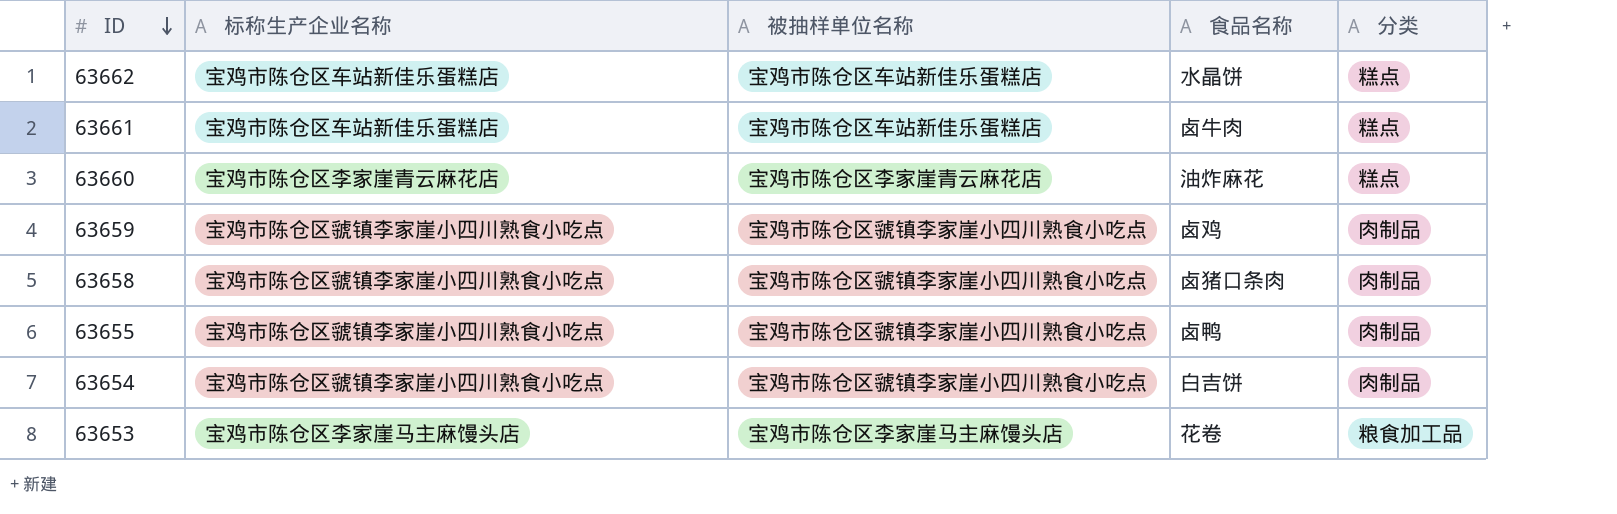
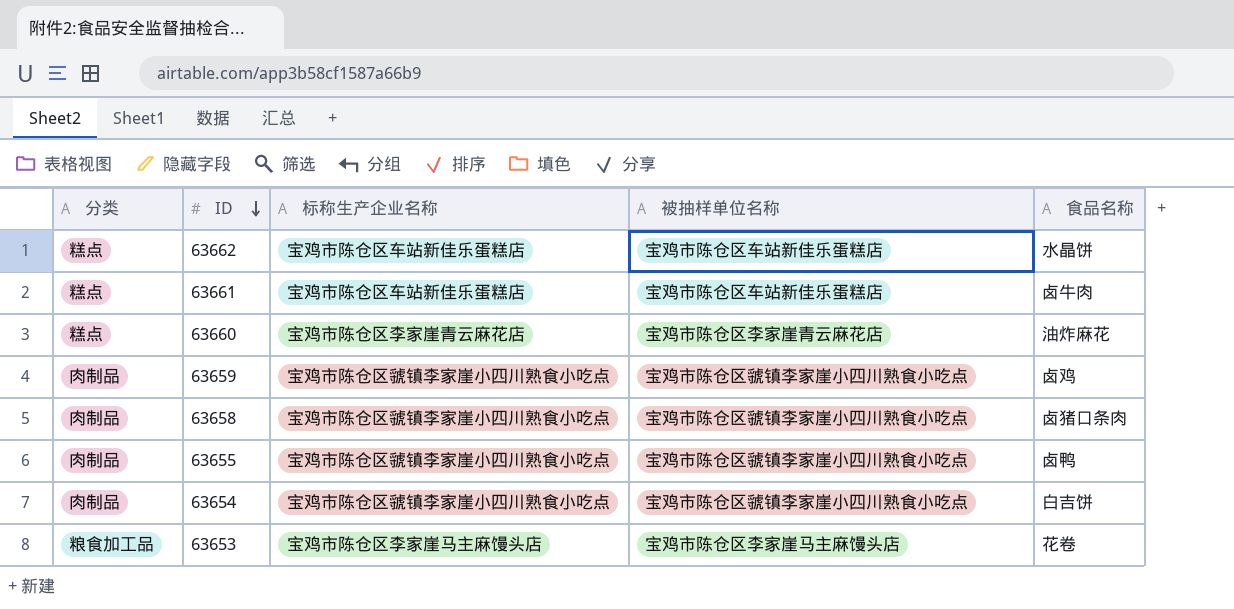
column 分类 | position: 5 -> 1

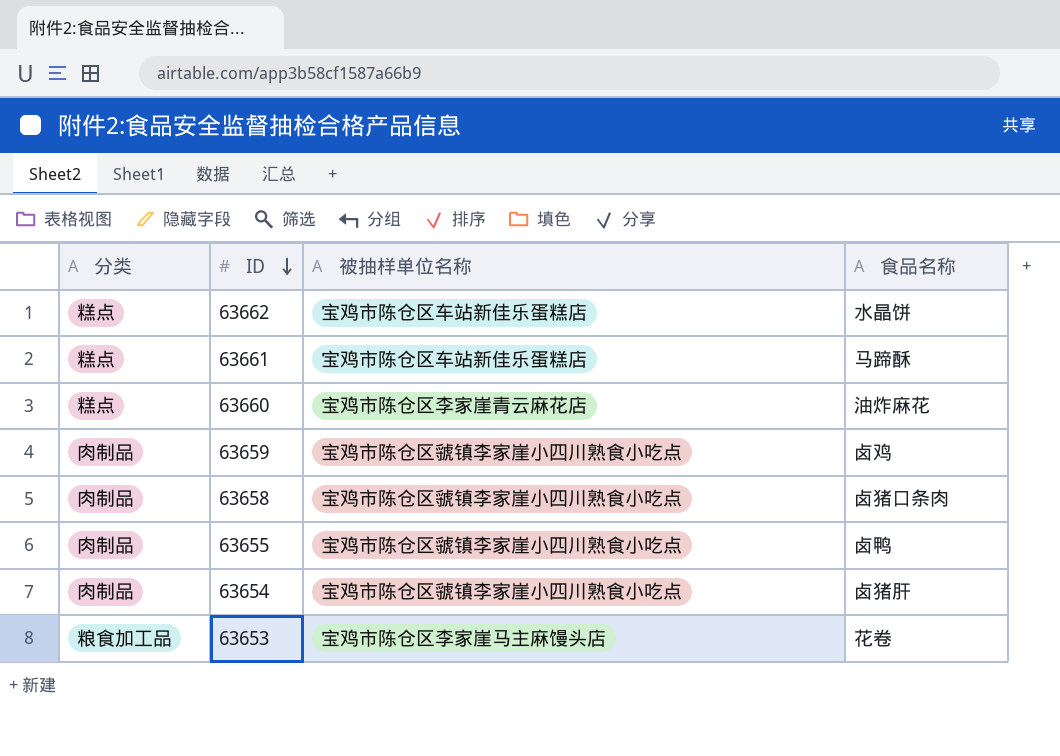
column 标称生产企业名称 | position: 3 -> none
63661 | 食品名称: 卤牛肉 -> 马蹄酥
63654 | 食品名称: 白吉饼 -> 卤猪肝

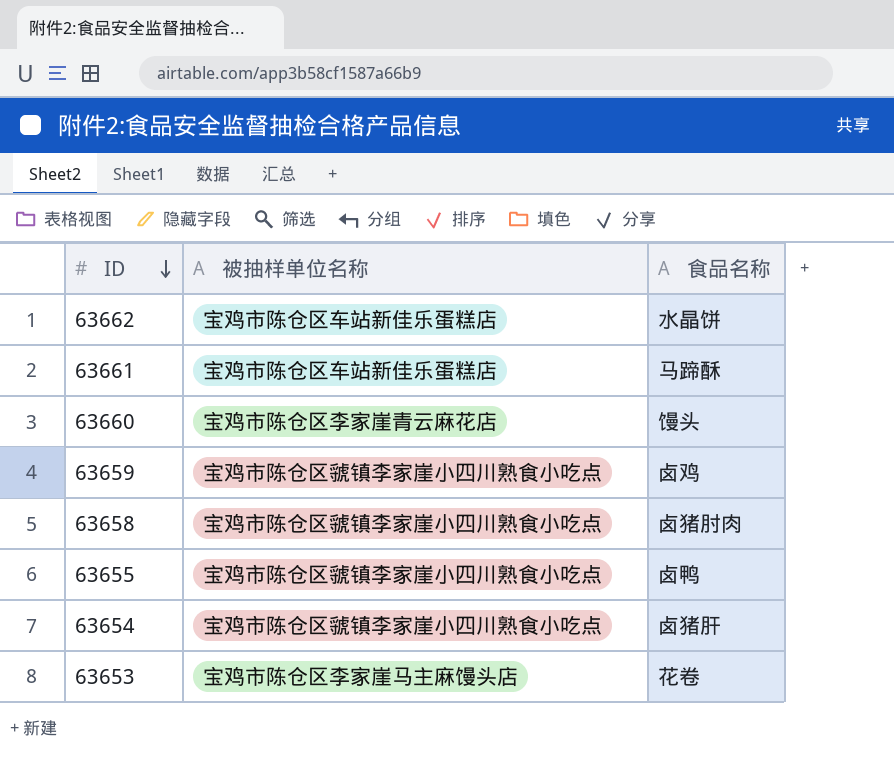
column 分类 | position: 1 -> none
63660 | 食品名称: 油炸麻花 -> 馒头
63658 | 食品名称: 卤猪口条肉 -> 卤猪肘肉

